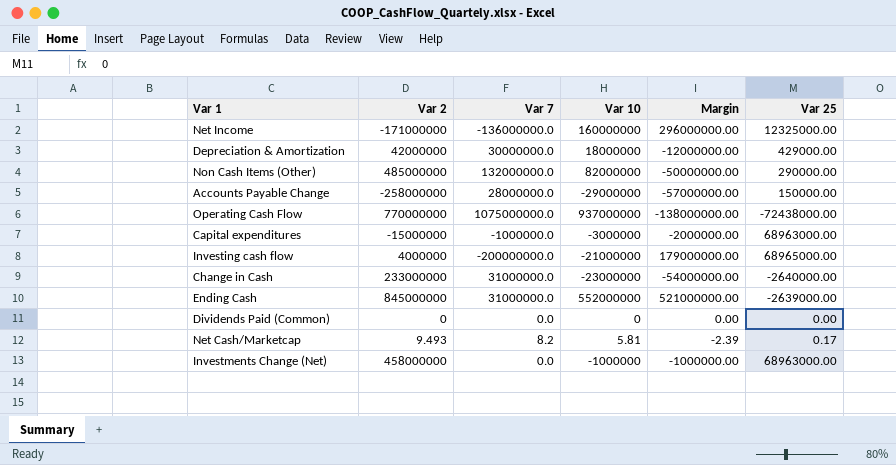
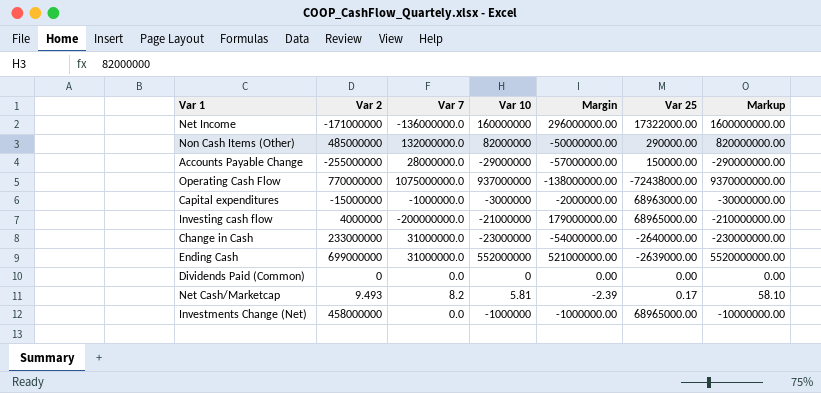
column Markup | formula: none -> [Var 10] * 10
row Depreciation & Amortization: 42000000 | 30000000.0 | 18000000 | -12000000.00 | 429000.00 -> none
Net Income | Var 25: 12325000.00 -> 17322000.00
Accounts Payable Change | Var 2: -258000000 -> -255000000
Ending Cash | Var 2: 845000000 -> 699000000
Investments Change (Net) | Var 25: 68963000.00 -> 68965000.00

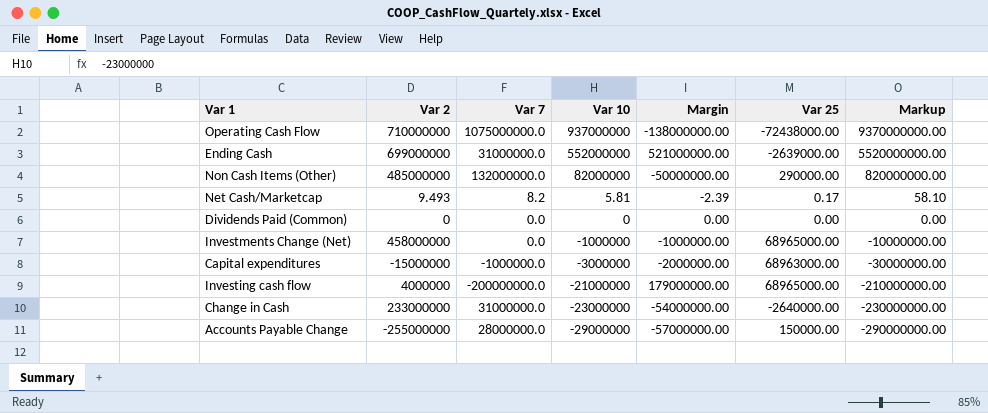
row order: none -> Var 10 descending
row Net Income: -171000000 | -136000000.0 | 160000000 | 296000000.00 | 17322000.00 | 1600000000.00 -> none
Operating Cash Flow | Var 2: 770000000 -> 710000000

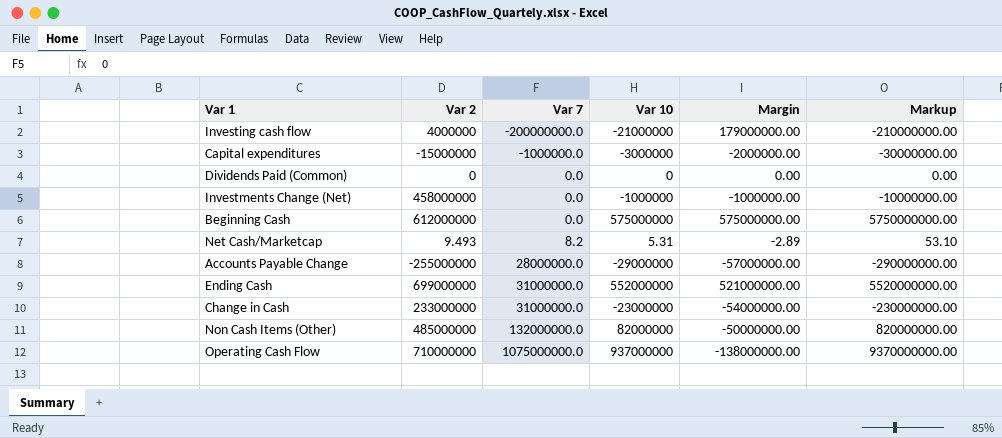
row order: Var 10 descending -> Var 7 ascending
column Var 25 | position: 6 -> none
row Beginning Cash: none -> 612000000 | 0.0 | 575000000 | 575000000.00 | 5750000000.00
Net Cash/Marketcap | Var 10: 5.81 -> 5.31
Net Cash/Marketcap | Margin: -2.39 -> -2.89
Net Cash/Marketcap | Markup: 58.10 -> 53.10

